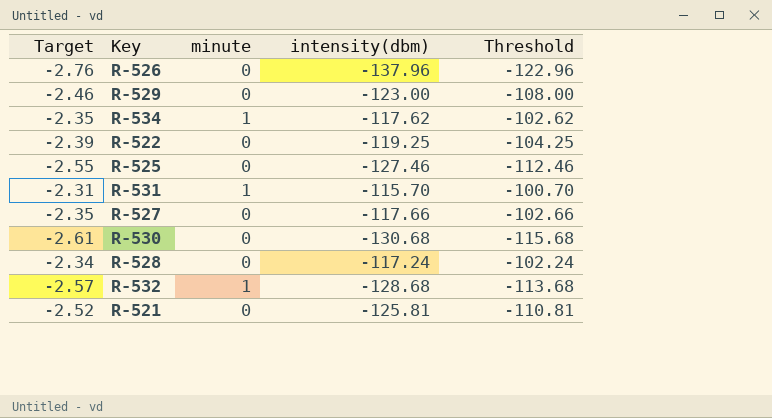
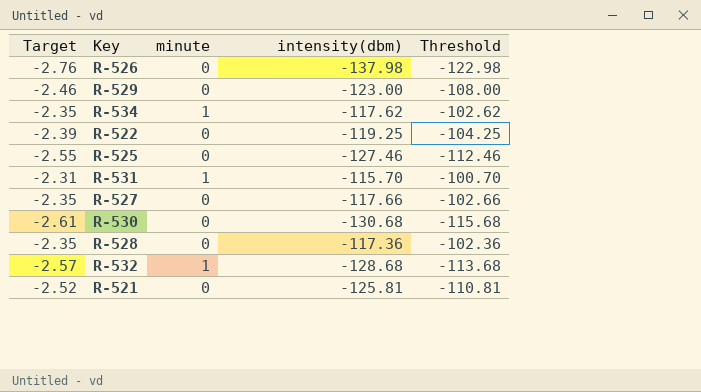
R-526 | intensity(dbm): -137.96 -> -137.98
R-526 | Threshold: -122.96 -> -122.98
R-528 | Target: -2.34 -> -2.35
R-528 | intensity(dbm): -117.24 -> -117.36
R-528 | Threshold: -102.24 -> -102.36

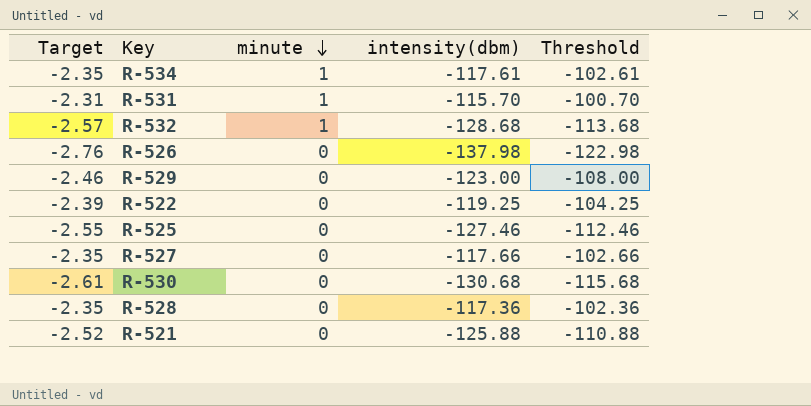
row order: none -> minute descending
R-534 | intensity(dbm): -117.62 -> -117.61
R-534 | Threshold: -102.62 -> -102.61
R-521 | intensity(dbm): -125.81 -> -125.88
R-521 | Threshold: -110.81 -> -110.88

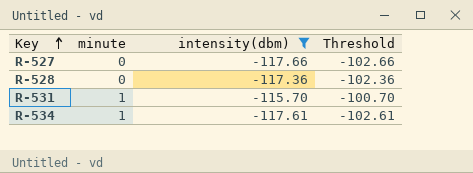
filter: none -> intensity(dbm) >= -117.66
row order: minute descending -> Key ascending
column Target | formula: [intensity(dbm)] * 0.02 -> none

